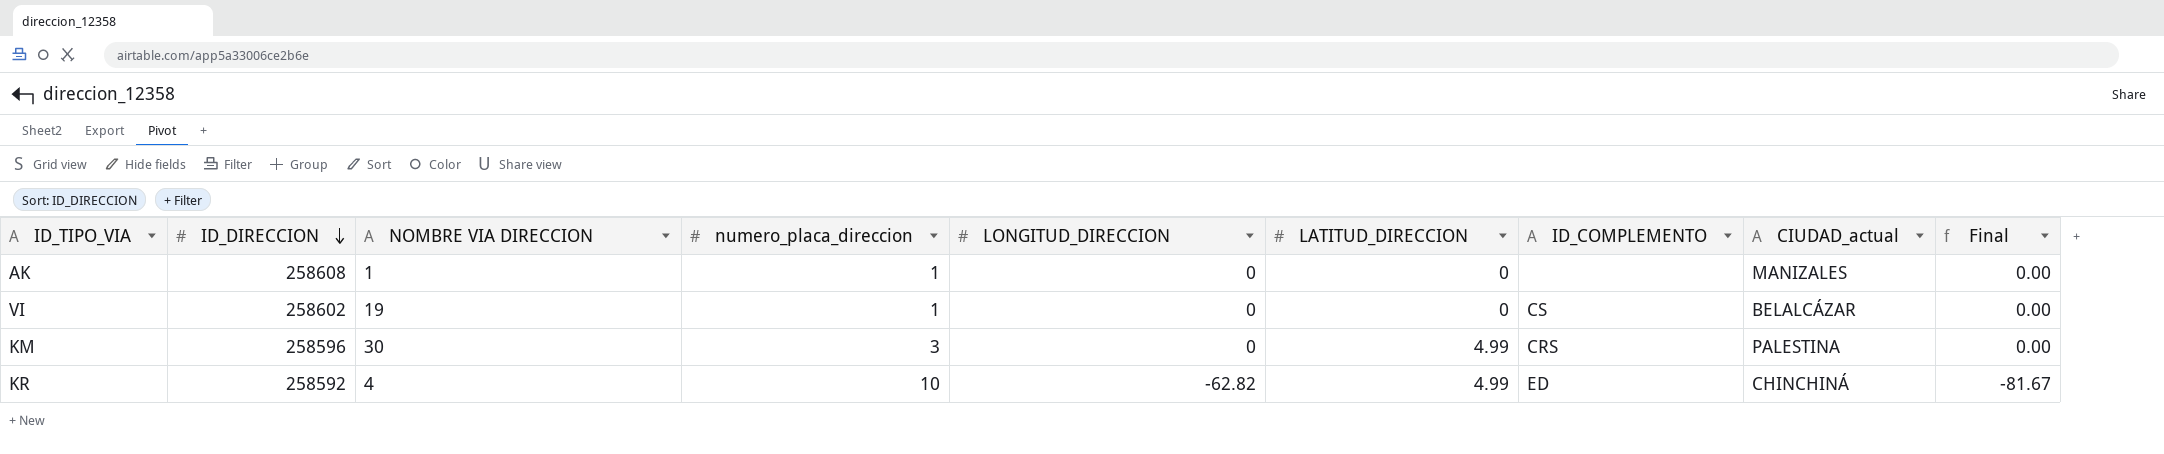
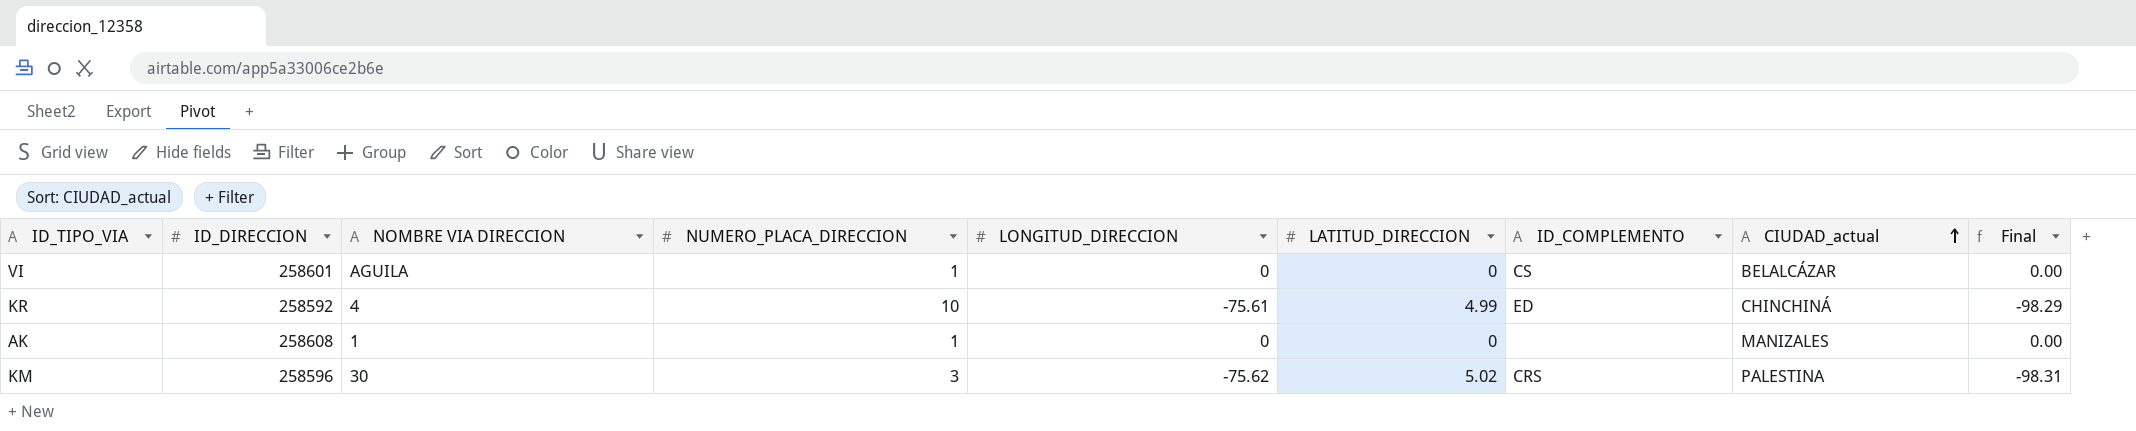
row order: ID_DIRECCION descending -> CIUDAD_actual ascending
column name: numero_placa_direccion -> NUMERO_PLACA_DIRECCION
VI | ID_DIRECCION: 258602 -> 258601
VI | NOMBRE VIA DIRECCION: 19 -> AGUILA
KR | LONGITUD_DIRECCION: -62.82 -> -75.61
KR | Final: -81.67 -> -98.29
KM | LONGITUD_DIRECCION: 0 -> -75.62
KM | LATITUD_DIRECCION: 4.99 -> 5.02
KM | Final: 0.00 -> -98.31

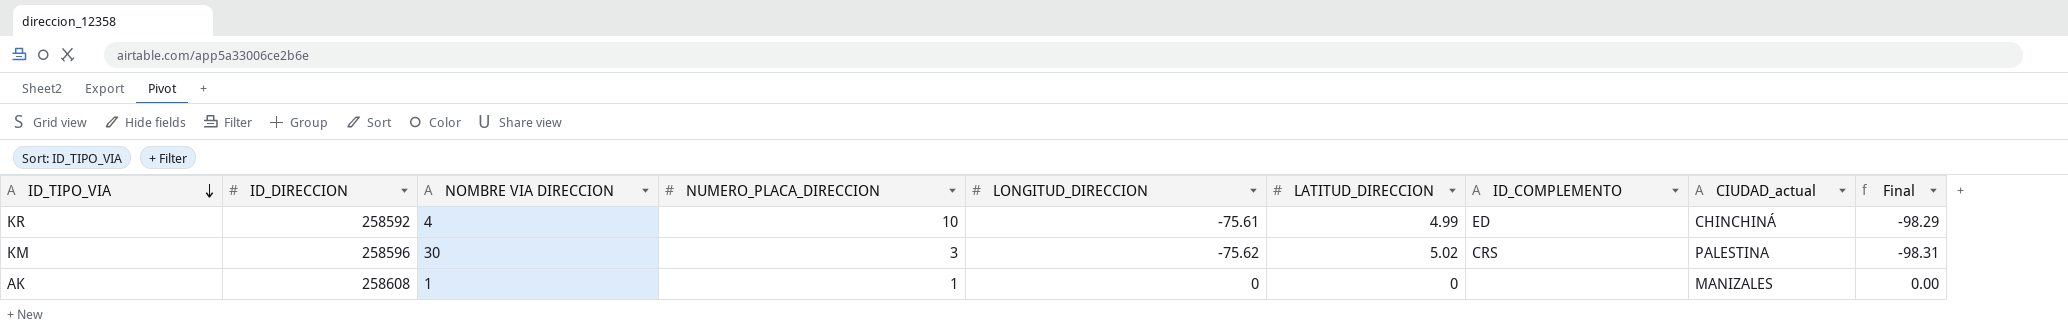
row order: CIUDAD_actual ascending -> ID_TIPO_VIA descending
row VI: 258601 | AGUILA | 1 | 0 | 0 | CS | BELALCÁZAR | 0.00 -> none

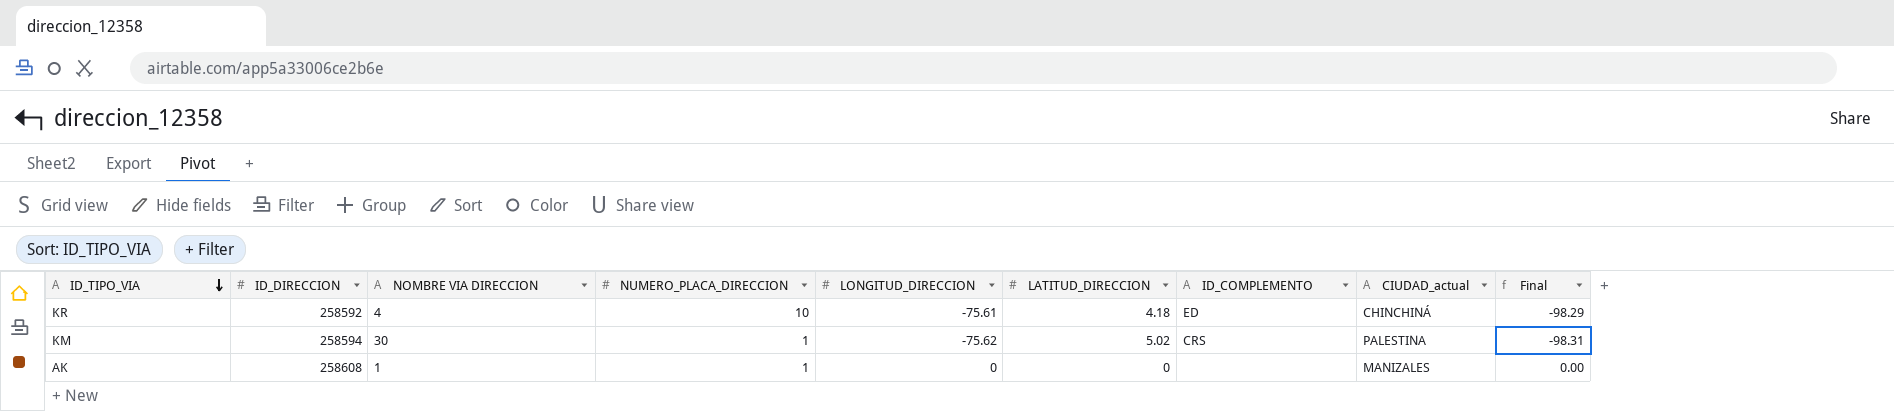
KR | LATITUD_DIRECCION: 4.99 -> 4.18
KM | ID_DIRECCION: 258596 -> 258594
KM | NUMERO_PLACA_DIRECCION: 3 -> 1

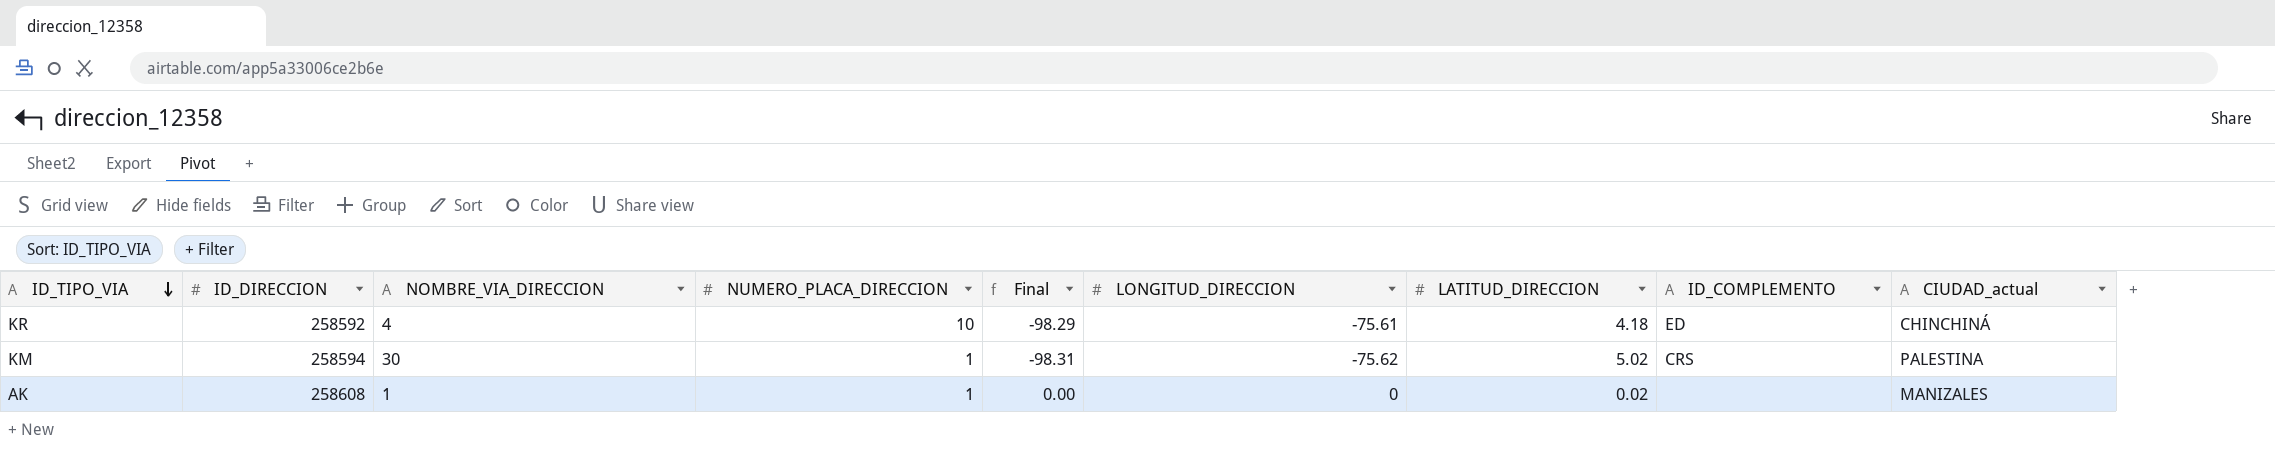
column name: NOMBRE VIA DIRECCION -> NOMBRE_VIA_DIRECCION
column Final | position: 9 -> 5
AK | LATITUD_DIRECCION: 0 -> 0.02

